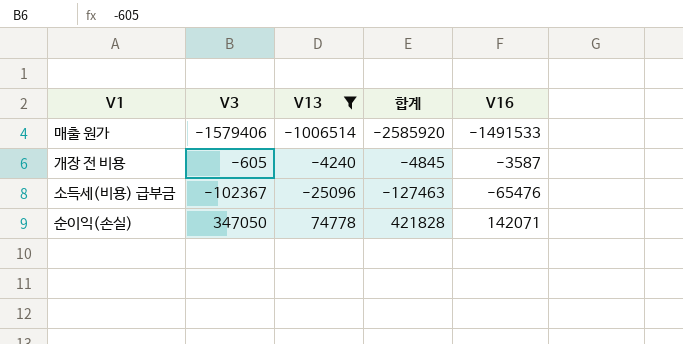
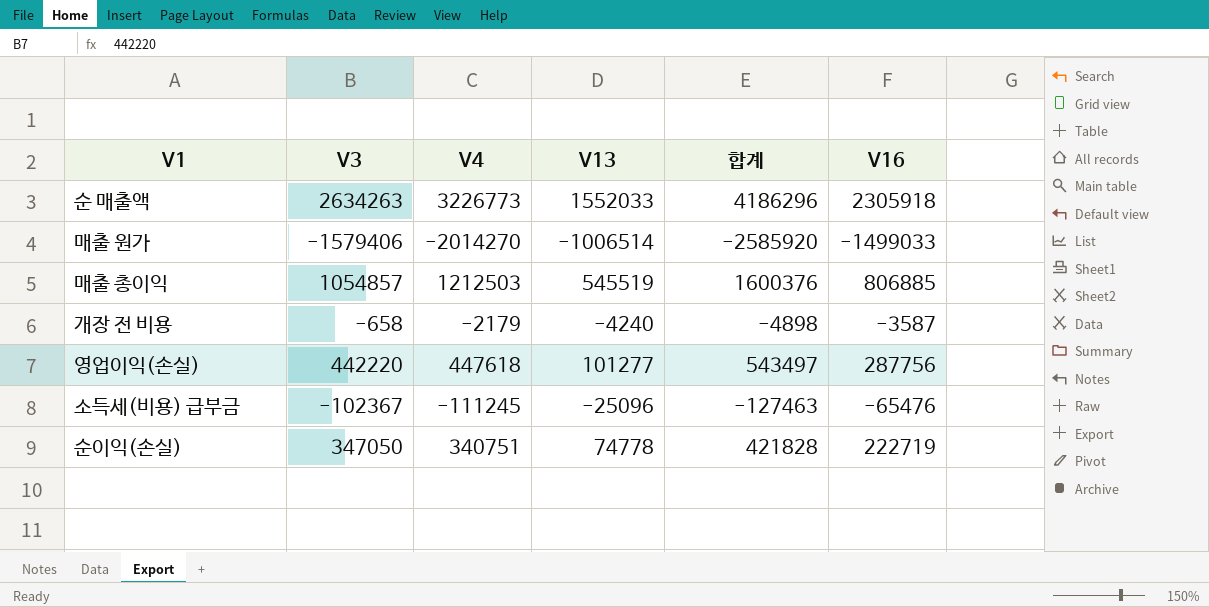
filter: V13 <= 74778 -> none
column V4 | position: none -> 3
매출 원가 | V16: -1491533 -> -1499033
개장 전 비용 | V3: -605 -> -658
개장 전 비용 | 합계: -4845 -> -4898
순이익(손실) | V16: 142071 -> 222719

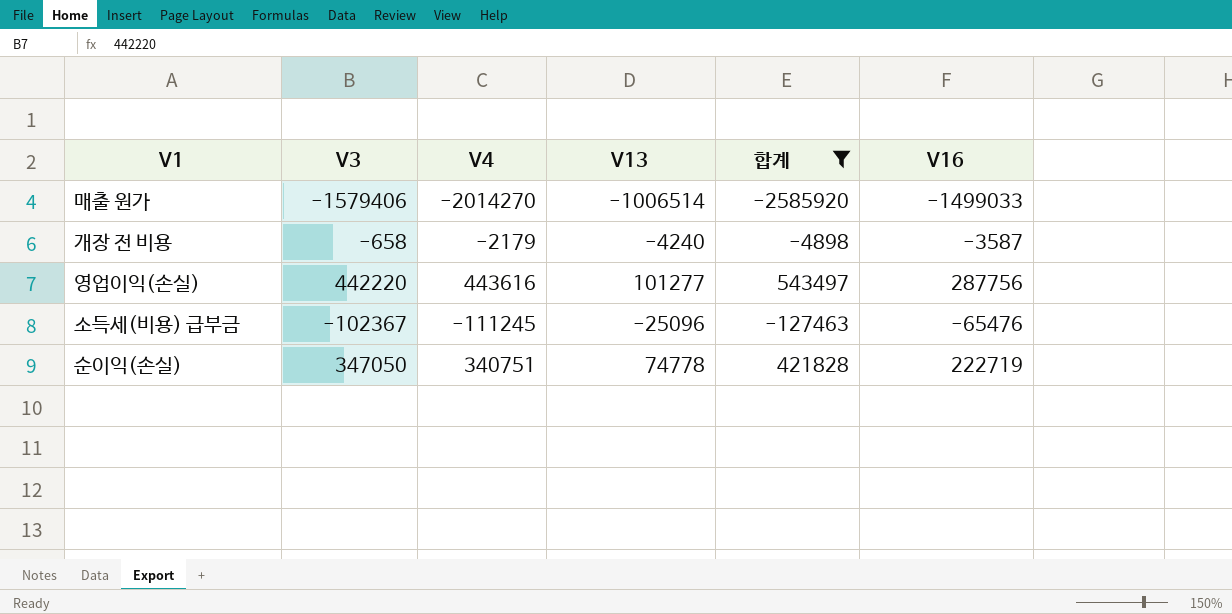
filter: none -> 합계 <= 543497
영업이익(손실) | V4: 447618 -> 443616

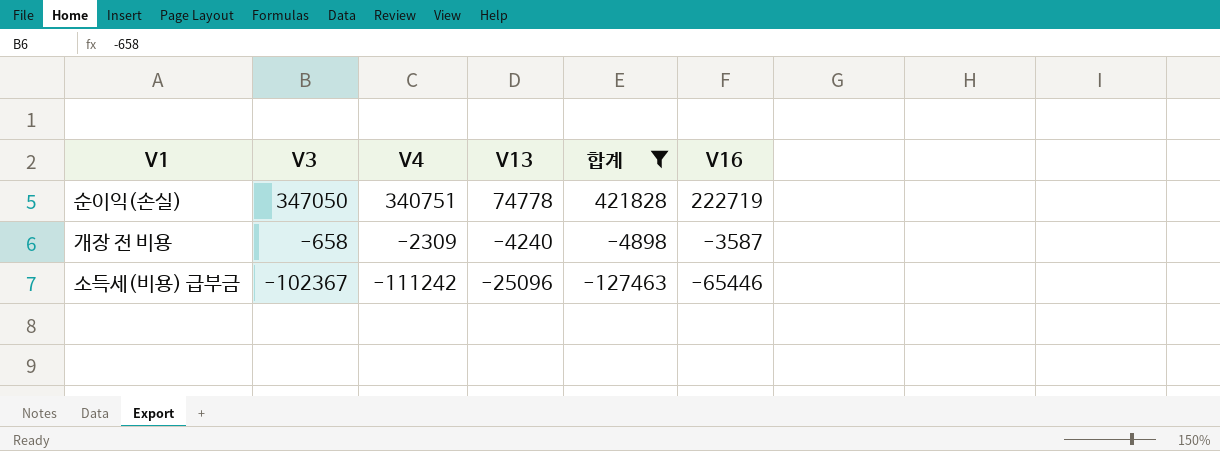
row order: none -> V3 descending
row 매출 원가: -1579406 | -2014270 | -1006514 | -2585920 | -1499033 -> none
row 영업이익(손실): 442220 | 443616 | 101277 | 543497 | 287756 -> none
개장 전 비용 | V4: -2179 -> -2309
소득세(비용) 급부금 | V4: -111245 -> -111242
소득세(비용) 급부금 | V16: -65476 -> -65446

